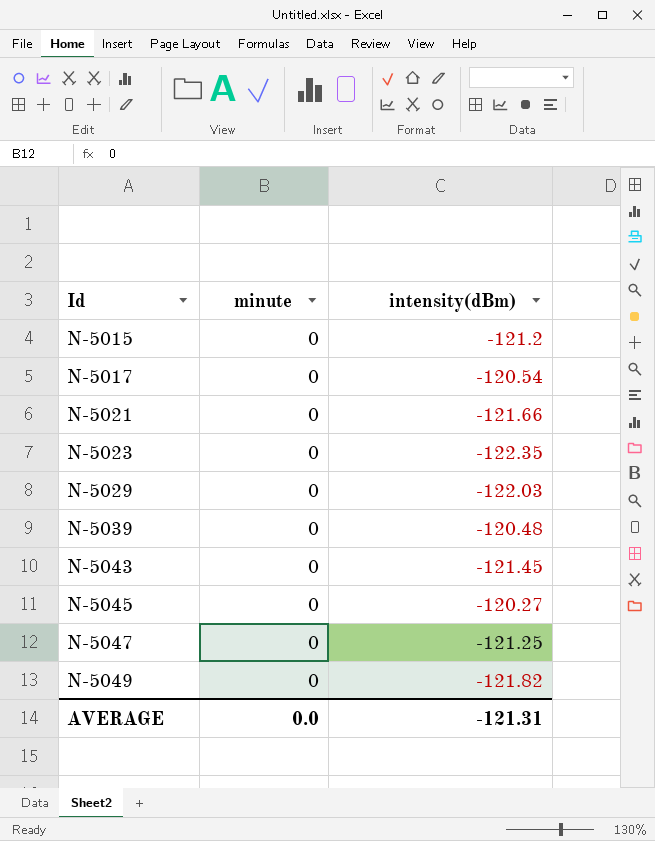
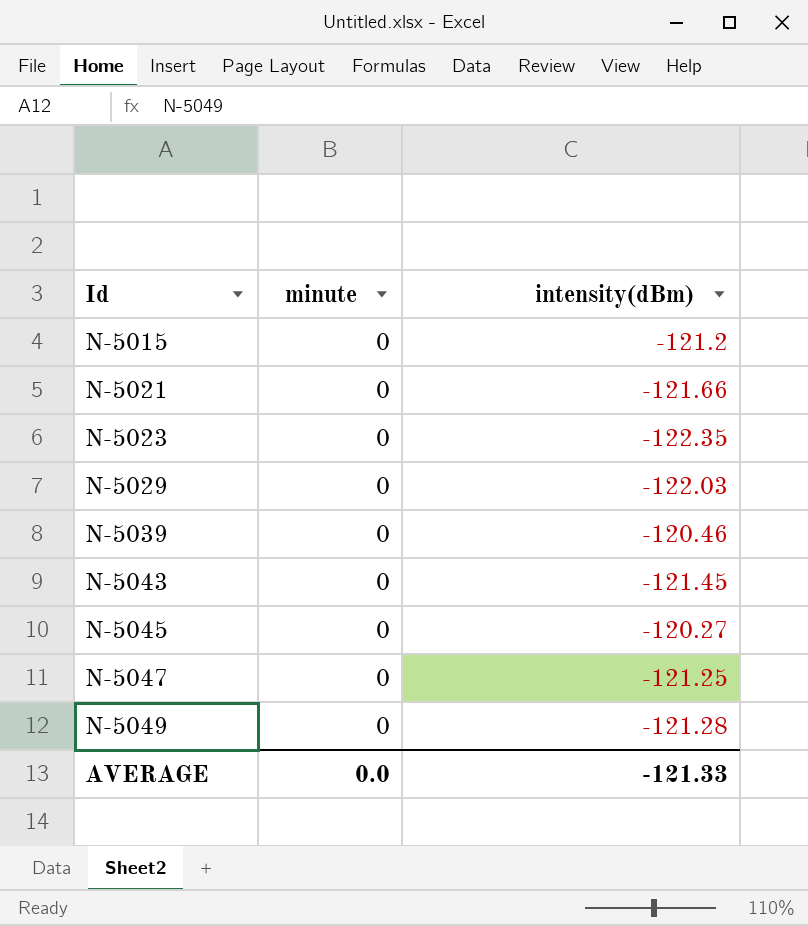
row N-5017: 0 | -120.54 -> none
N-5039 | intensity(dBm): -120.48 -> -120.46
N-5049 | intensity(dBm): -121.82 -> -121.28
AVERAGE | intensity(dBm): -121.31 -> -121.33

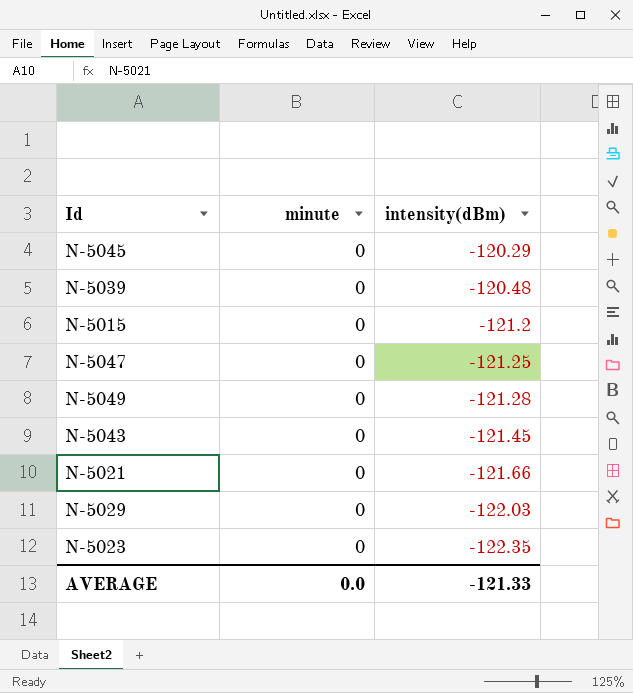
row order: Id ascending -> intensity(dBm) descending
N-5045 | intensity(dBm): -120.27 -> -120.29
N-5039 | intensity(dBm): -120.46 -> -120.48

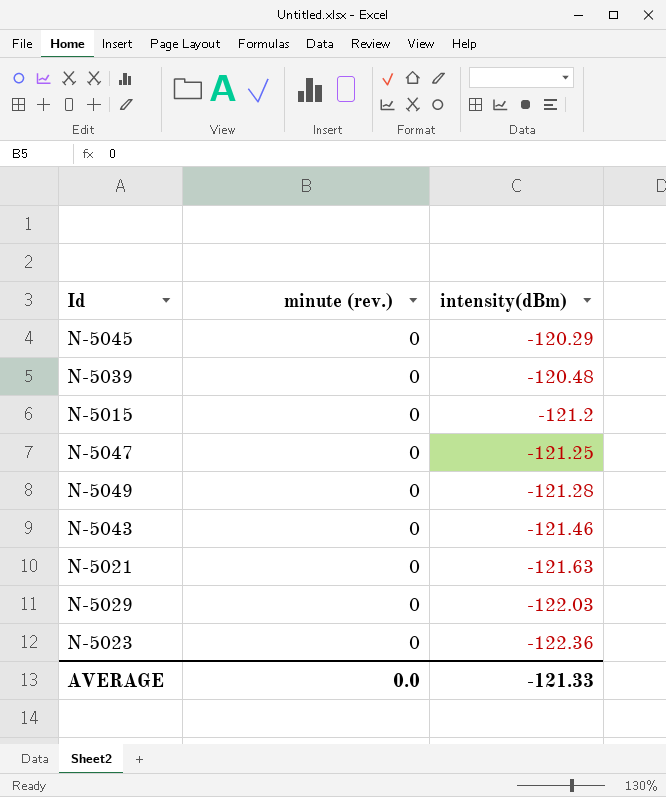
column name: minute -> minute (rev.)
N-5043 | intensity(dBm): -121.45 -> -121.46
N-5021 | intensity(dBm): -121.66 -> -121.63
N-5023 | intensity(dBm): -122.35 -> -122.36

